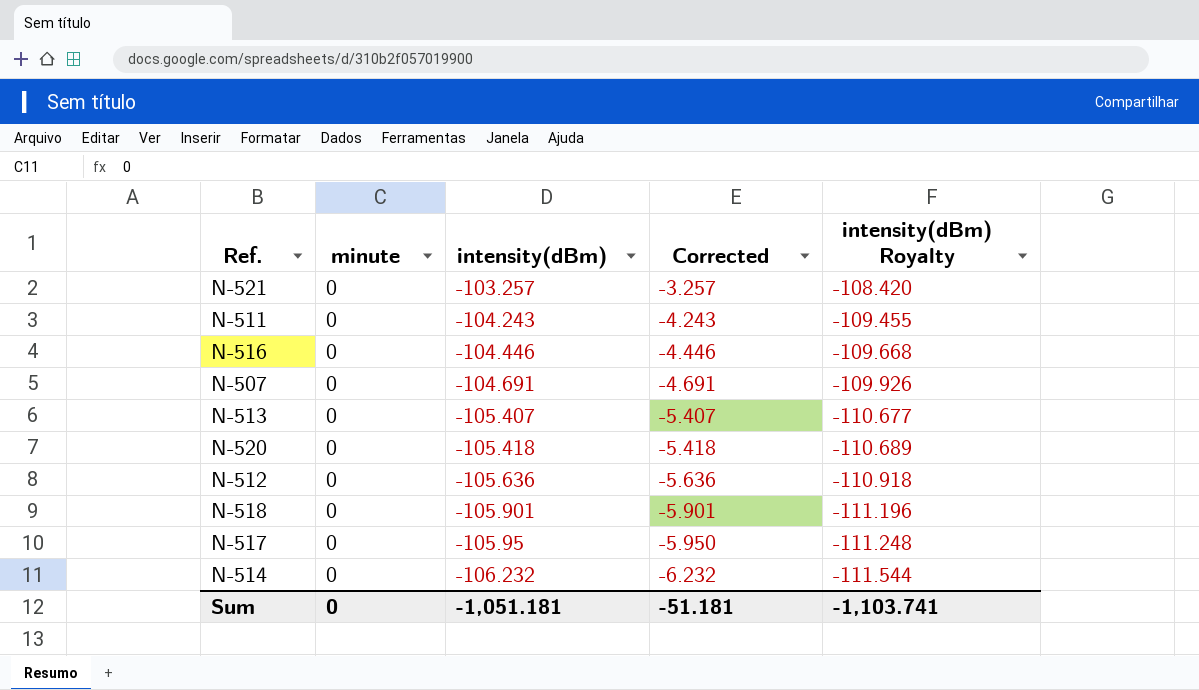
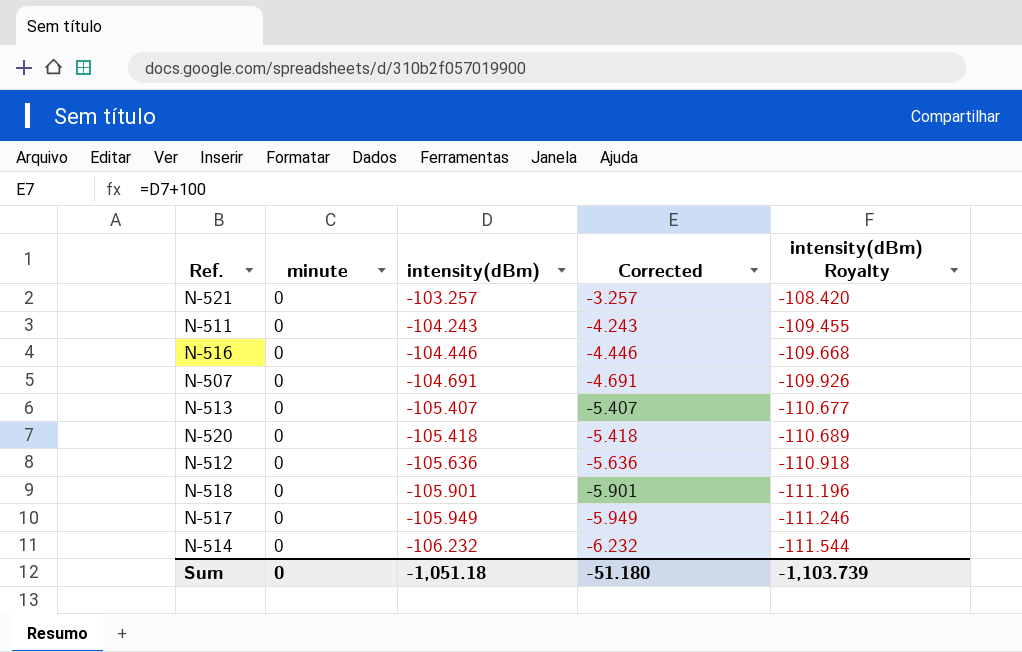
N-517 | intensity(dBm): -105.95 -> -105.949
N-517 | Corrected: -5.950 -> -5.949
N-517 | intensity(dBm) Royalty: -111.248 -> -111.246
Sum | intensity(dBm): -1,051.181 -> -1,051.18
Sum | Corrected: -51.181 -> -51.180
Sum | intensity(dBm) Royalty: -1,103.741 -> -1,103.739

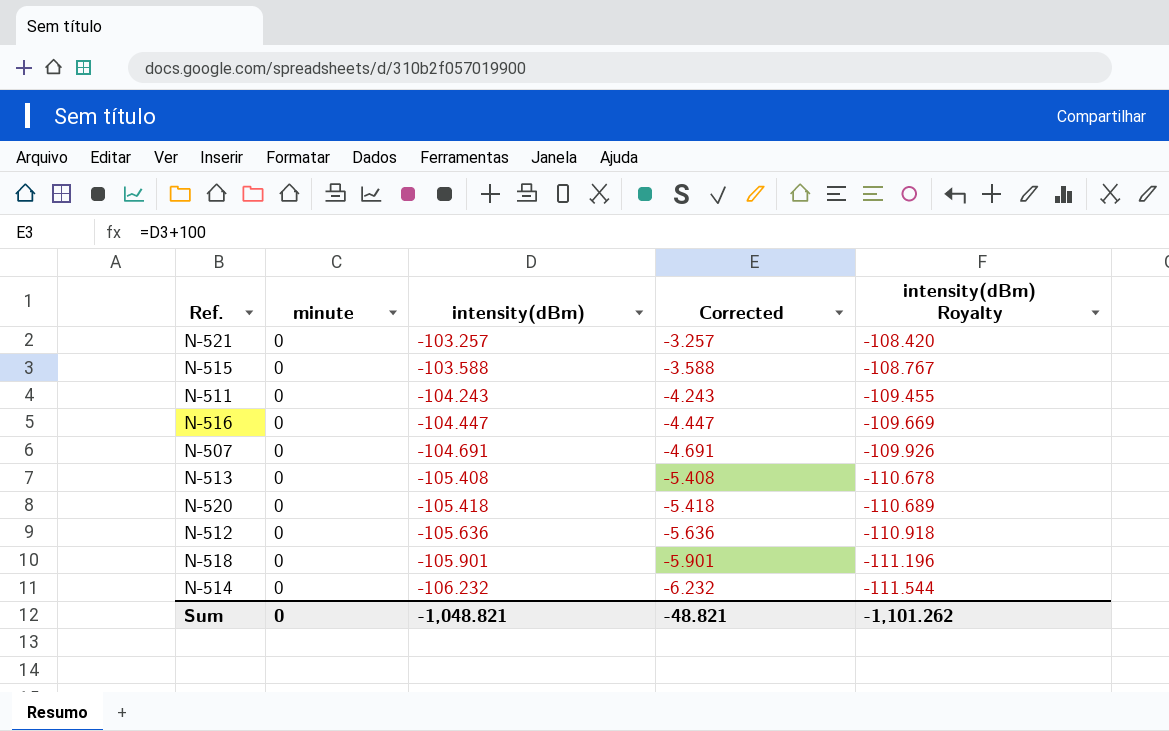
row N-517: 0 | -105.949 | -5.949 | -111.246 -> none
row N-515: none -> 0 | -103.588 | -3.588 | -108.767
N-516 | intensity(dBm): -104.446 -> -104.447
N-516 | Corrected: -4.446 -> -4.447
N-516 | intensity(dBm) Royalty: -109.668 -> -109.669
N-513 | intensity(dBm): -105.407 -> -105.408
N-513 | Corrected: -5.407 -> -5.408
N-513 | intensity(dBm) Royalty: -110.677 -> -110.678
Sum | intensity(dBm): -1,051.18 -> -1,048.821
Sum | Corrected: -51.180 -> -48.821
Sum | intensity(dBm) Royalty: -1,103.739 -> -1,101.262

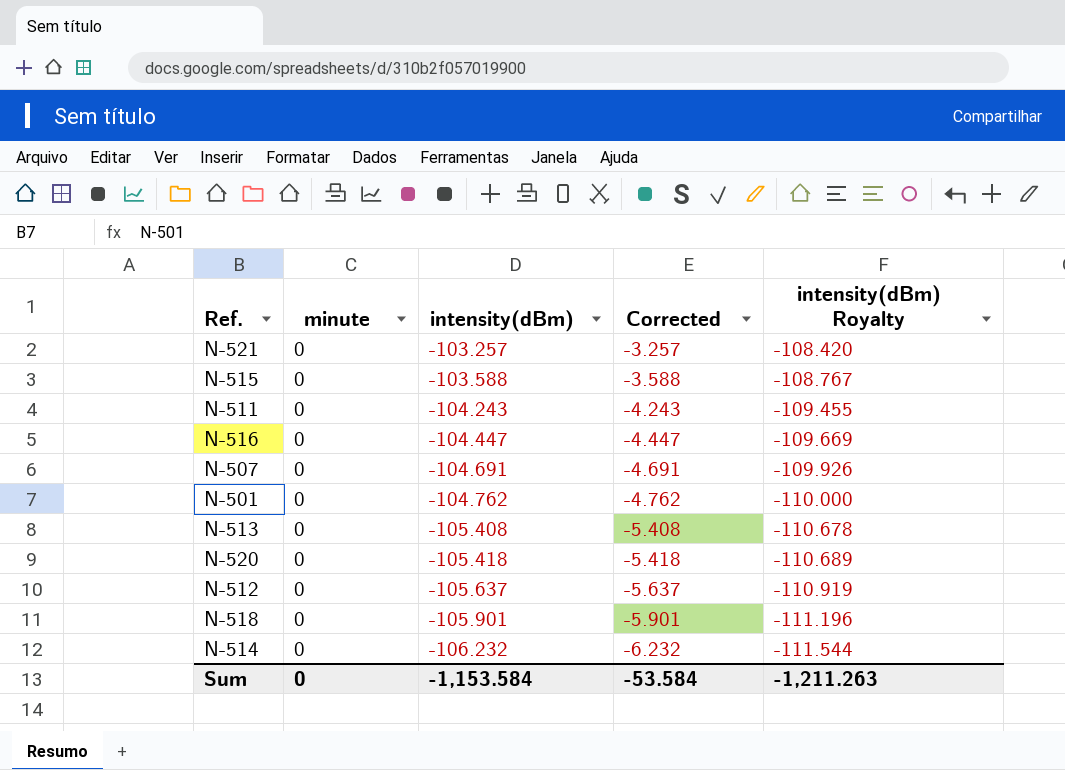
row N-501: none -> 0 | -104.762 | -4.762 | -110.000
N-512 | intensity(dBm): -105.636 -> -105.637
N-512 | Corrected: -5.636 -> -5.637
N-512 | intensity(dBm) Royalty: -110.918 -> -110.919
Sum | intensity(dBm): -1,048.821 -> -1,153.584
Sum | Corrected: -48.821 -> -53.584
Sum | intensity(dBm) Royalty: -1,101.262 -> -1,211.263

